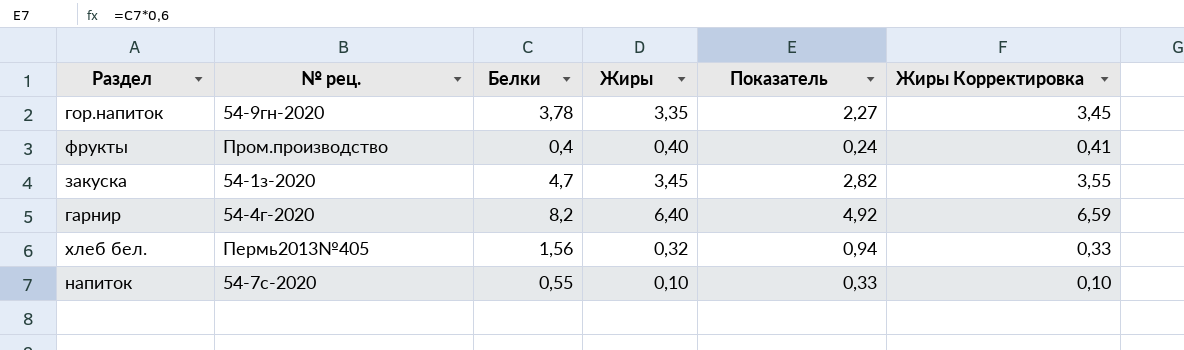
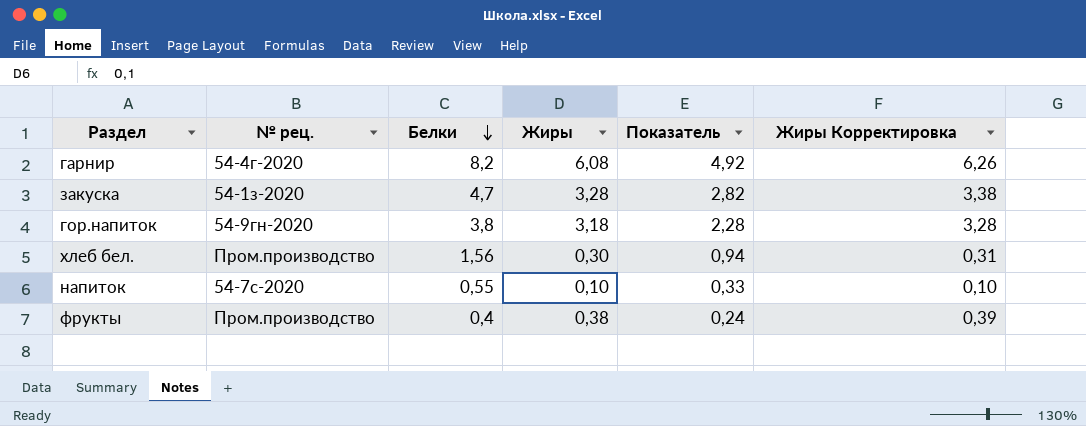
row order: none -> Белки descending
гарнир | Жиры: 6,40 -> 6,08
гарнир | Жиры Корректировка: 6,59 -> 6,26
закуска | Жиры: 3,45 -> 3,28
закуска | Жиры Корректировка: 3,55 -> 3,38
гор.напиток | Белки: 3,78 -> 3,8
гор.напиток | Жиры: 3,35 -> 3,18
гор.напиток | Показатель: 2,27 -> 2,28
гор.напиток | Жиры Корректировка: 3,45 -> 3,28
хлеб бел. | № рец.: Пермь2013№405 -> Пром.производство
хлеб бел. | Жиры: 0,32 -> 0,30
хлеб бел. | Жиры Корректировка: 0,33 -> 0,31
фрукты | Жиры: 0,40 -> 0,38
фрукты | Жиры Корректировка: 0,41 -> 0,39

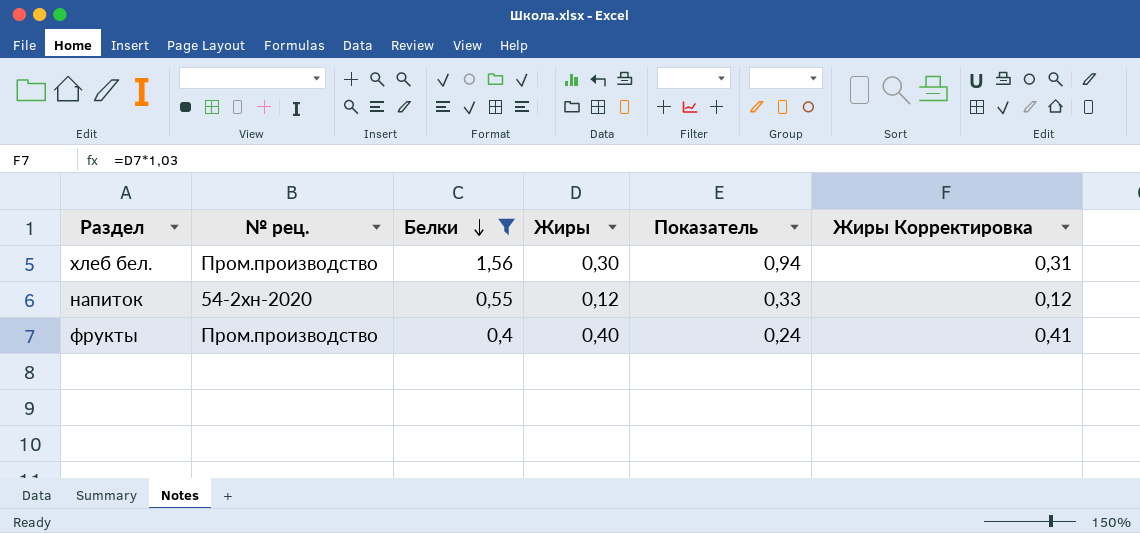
filter: none -> Белки <= 1,56
напиток | № рец.: 54-7с-2020 -> 54-2хн-2020
напиток | Жиры: 0,10 -> 0,12
напиток | Жиры Корректировка: 0,10 -> 0,12
фрукты | Жиры: 0,38 -> 0,40
фрукты | Жиры Корректировка: 0,39 -> 0,41

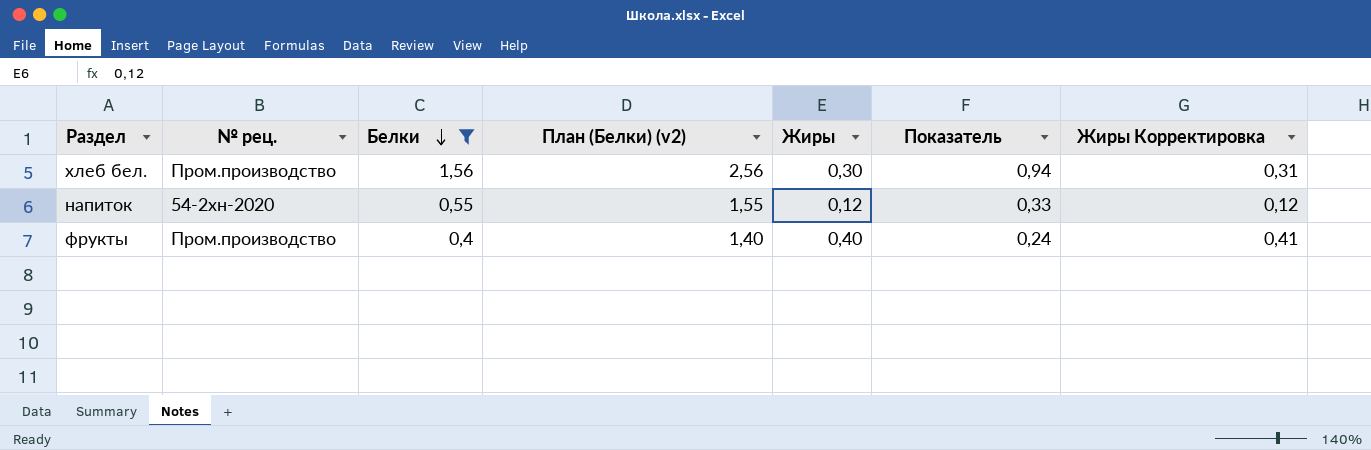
column План (Белки) (v2) | formula: none -> [Белки] + 1

